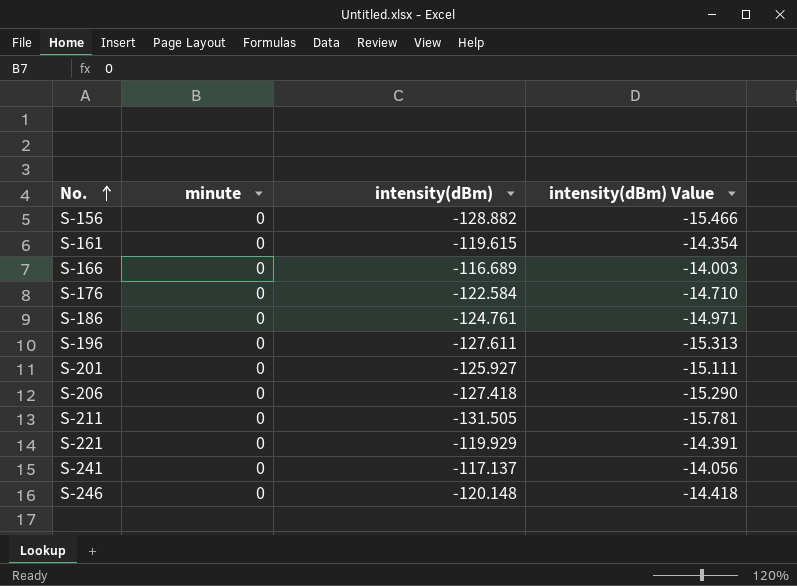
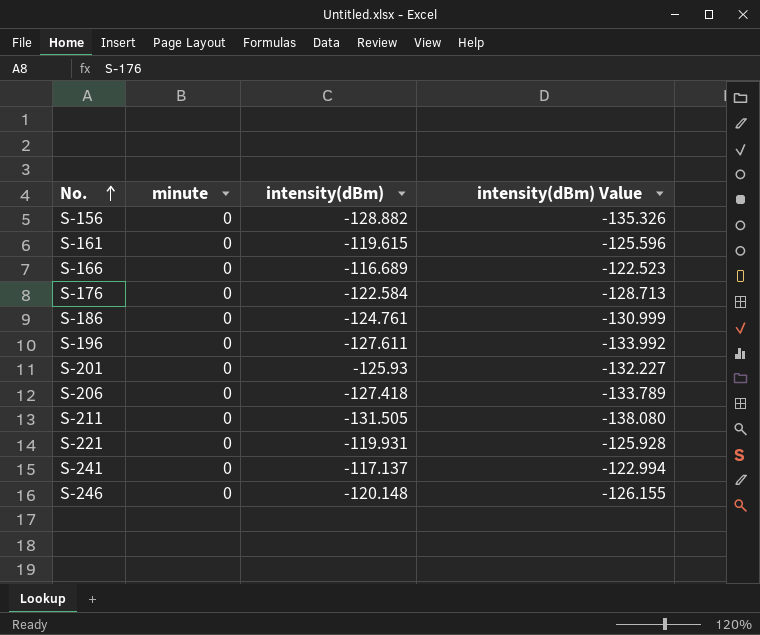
column intensity(dBm) Value | formula: [intensity(dBm)] * 0.12 -> [intensity(dBm)] * 1.05
S-201 | intensity(dBm): -125.927 -> -125.93
S-221 | intensity(dBm): -119.929 -> -119.931

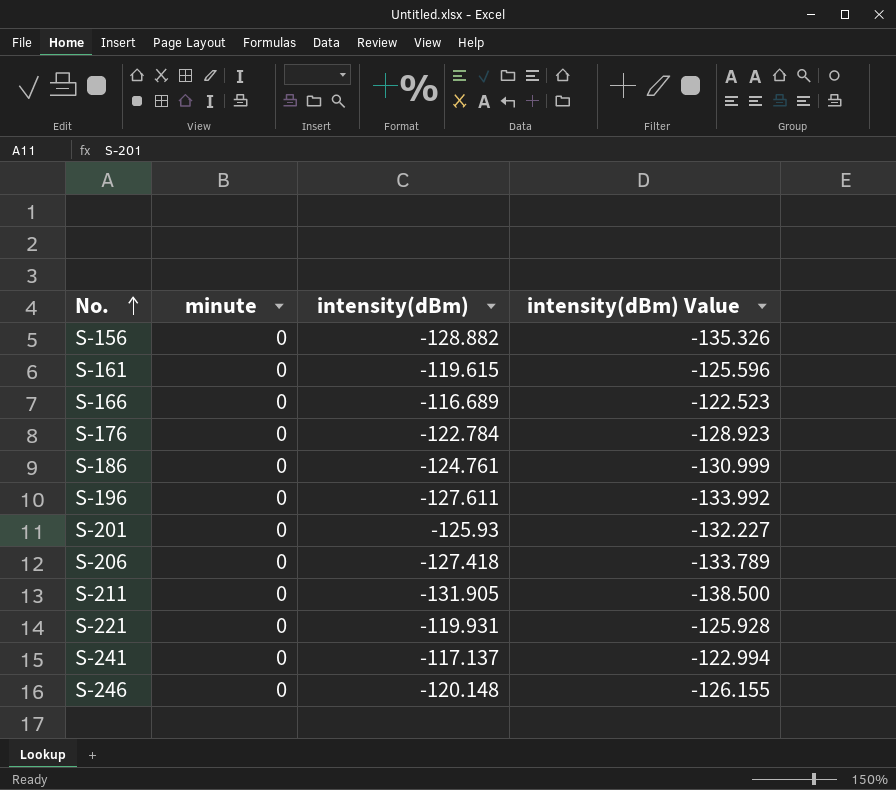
S-176 | intensity(dBm): -122.584 -> -122.784
S-176 | intensity(dBm) Value: -128.713 -> -128.923
S-211 | intensity(dBm): -131.505 -> -131.905
S-211 | intensity(dBm) Value: -138.080 -> -138.500

